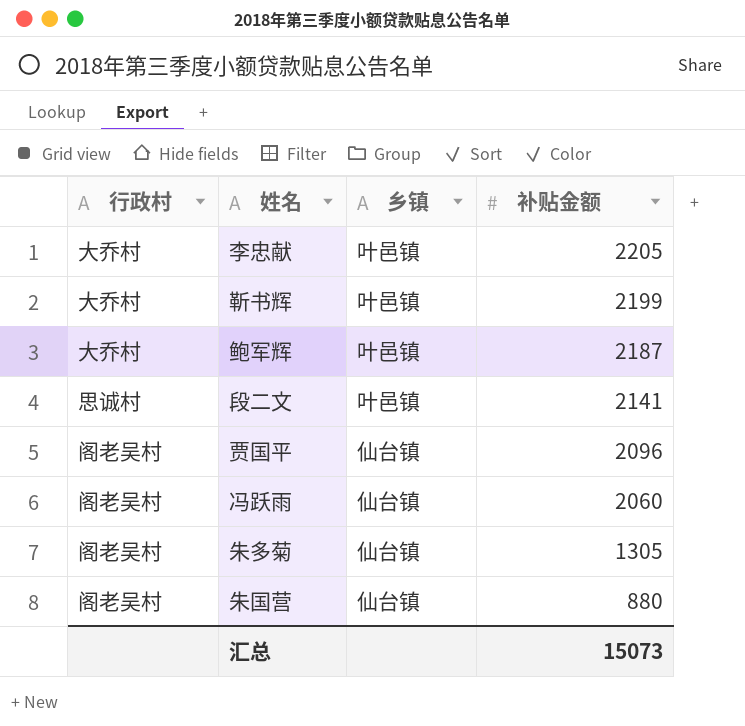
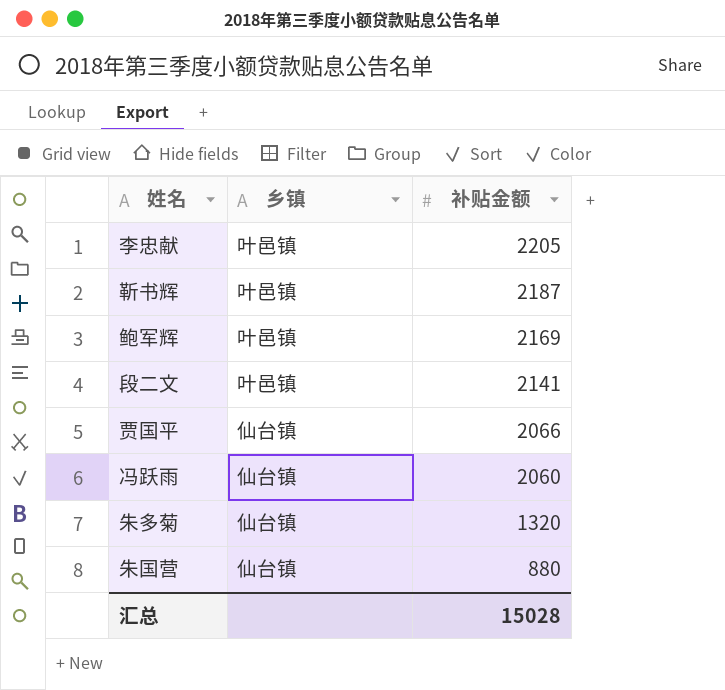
column 行政村 | position: 1 -> none
靳书辉 | 补贴金额: 2199 -> 2187
鲍军辉 | 补贴金额: 2187 -> 2169
贾国平 | 补贴金额: 2096 -> 2066
朱多菊 | 补贴金额: 1305 -> 1320
汇总 | 补贴金额: 15073 -> 15028

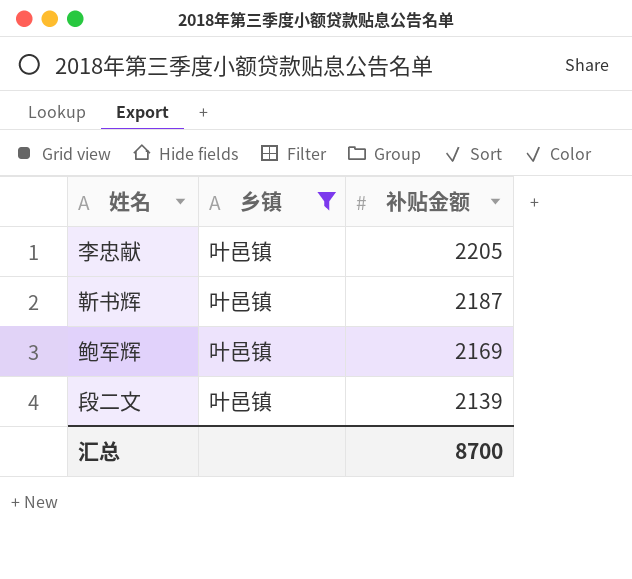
filter: none -> 乡镇 = 叶邑镇
段二文 | 补贴金额: 2141 -> 2139
汇总 | 补贴金额: 15028 -> 8700

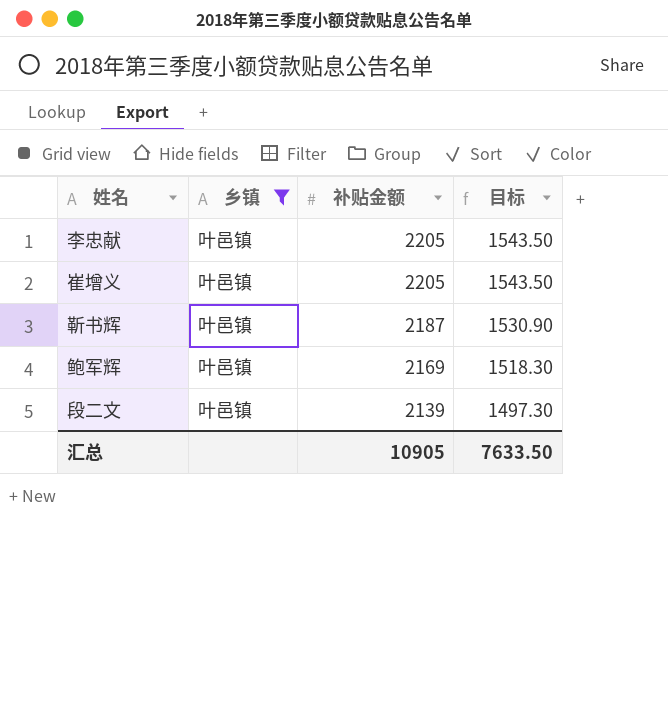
column 目标 | formula: none -> [补贴金额] * 0.7
row 崔增义: none -> 叶邑镇 | 2205 | 1543.50
汇总 | 补贴金额: 8700 -> 10905

